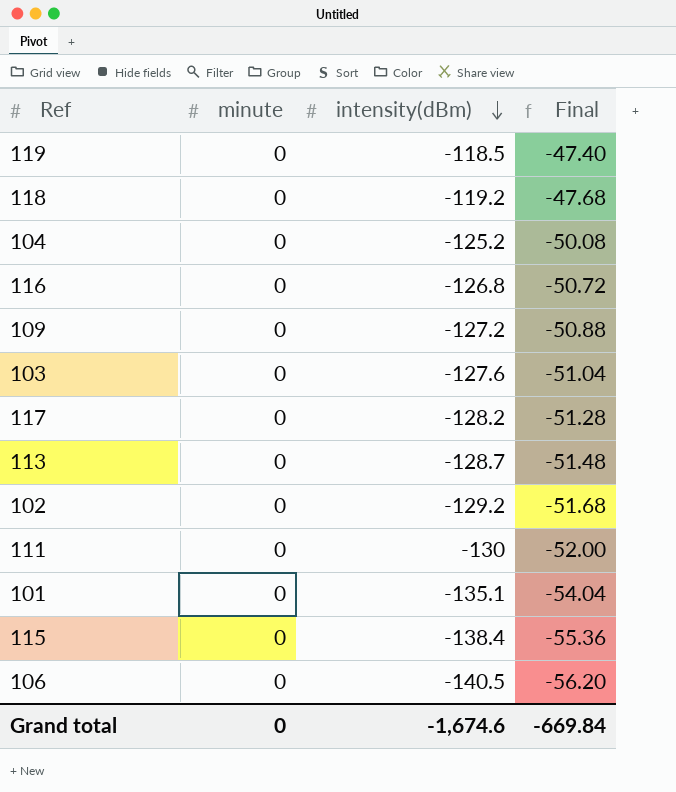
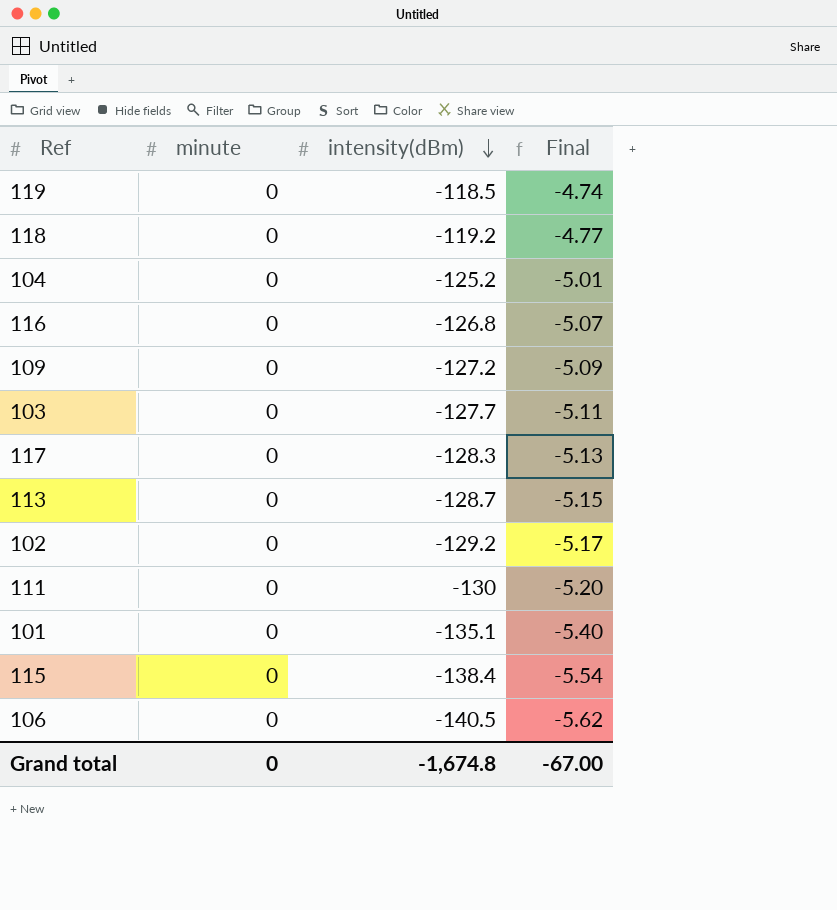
column Final | formula: [intensity(dBm)] * 0.4 -> [intensity(dBm)] * 0.04
103 | intensity(dBm): -127.6 -> -127.7
117 | intensity(dBm): -128.2 -> -128.3
Grand total | intensity(dBm): -1,674.6 -> -1,674.8
Grand total | Final: -669.84 -> -67.00

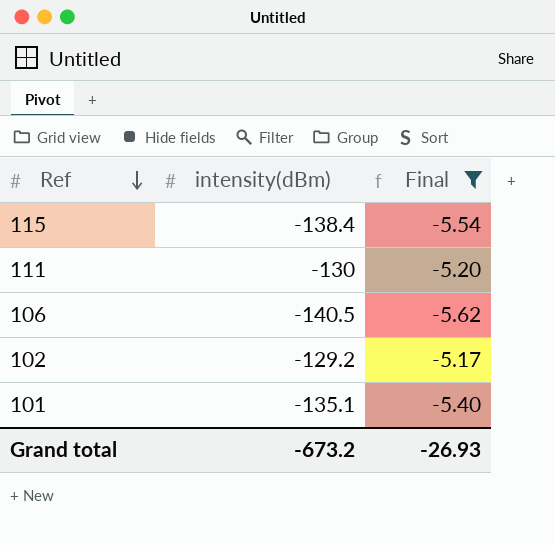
filter: none -> Final <= -5.17
row order: intensity(dBm) descending -> Ref descending
column minute | position: 2 -> none
Grand total | intensity(dBm): -1,674.8 -> -673.2
Grand total | Final: -67.00 -> -26.93

